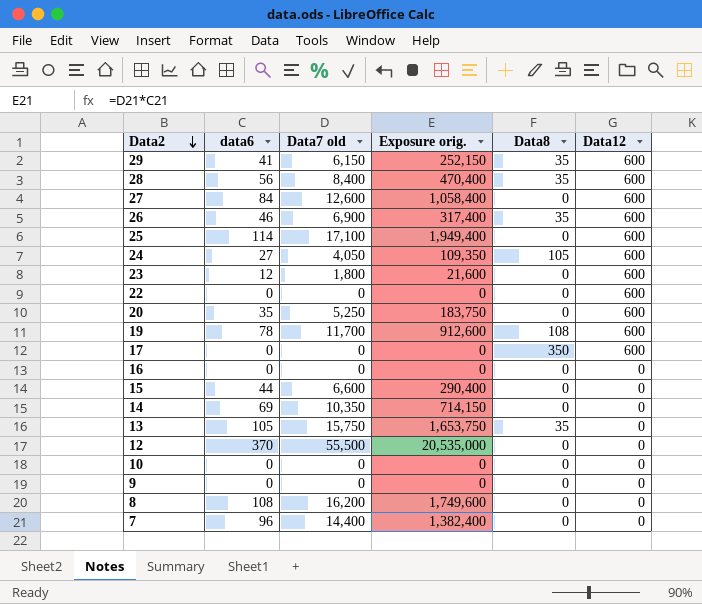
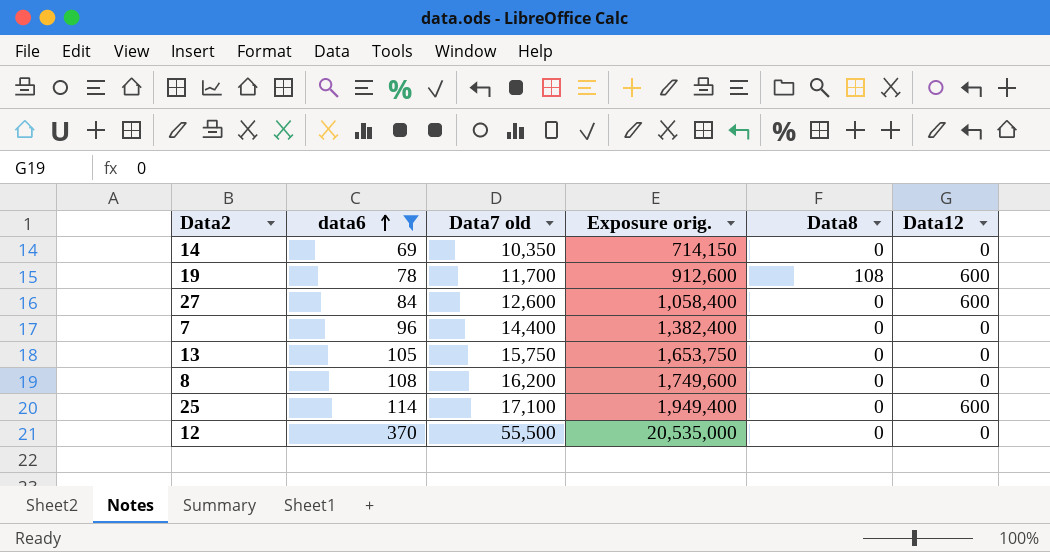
filter: none -> data6 >= 69
row order: Data2 descending -> data6 ascending
13 | Data8: 35 -> 0

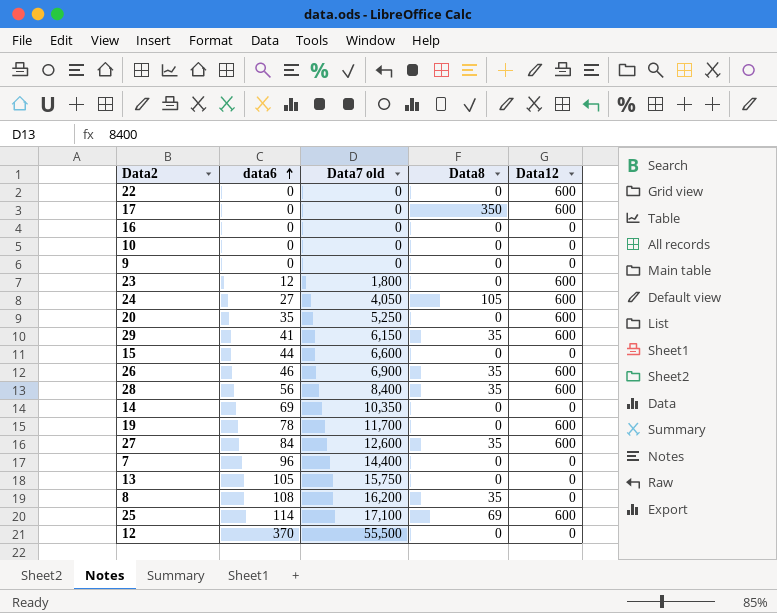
filter: data6 >= 69 -> none
column Exposure orig. | formula: [data6] * [Data7 old] -> none
19 | Data8: 108 -> 0
27 | Data8: 0 -> 35
8 | Data8: 0 -> 35
25 | Data8: 0 -> 69

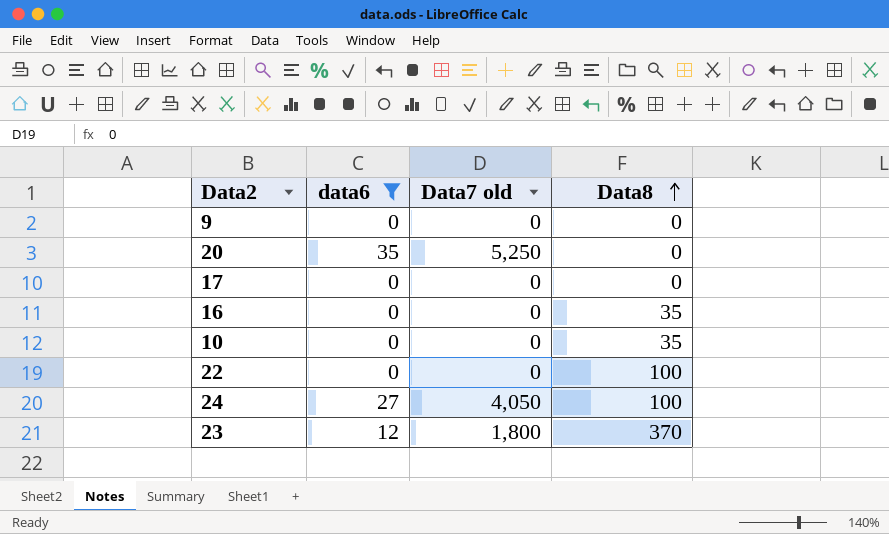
filter: none -> data6 <= 35
row order: data6 ascending -> Data8 ascending
column Data12 | position: 5 -> none
17 | Data8: 350 -> 0
16 | Data8: 0 -> 35
10 | Data8: 0 -> 35
22 | Data8: 0 -> 100
24 | Data8: 105 -> 100
23 | Data8: 0 -> 370

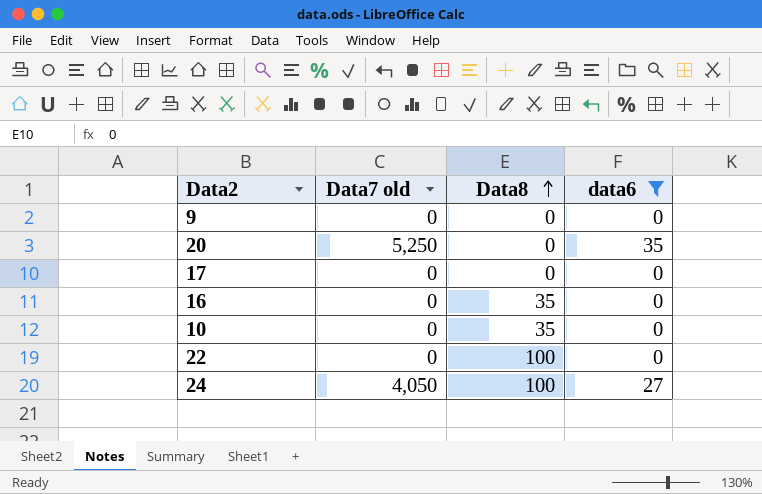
column data6 | position: 2 -> 4
row 23: 12 | 1,800 | 370 -> none

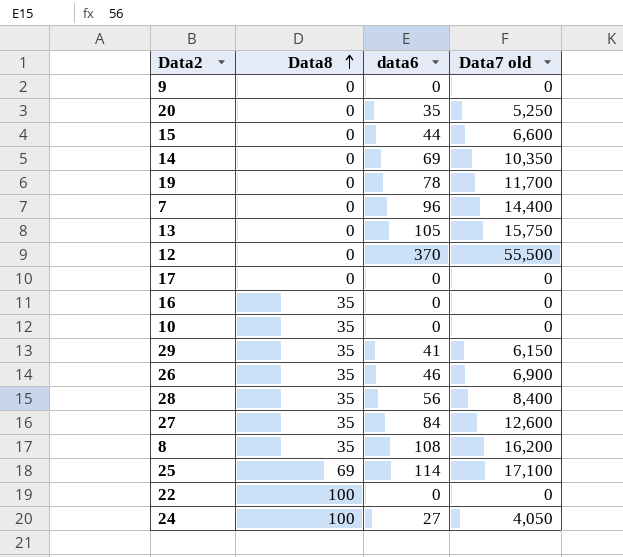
filter: data6 <= 35 -> none
column Data7 old | position: 2 -> 4

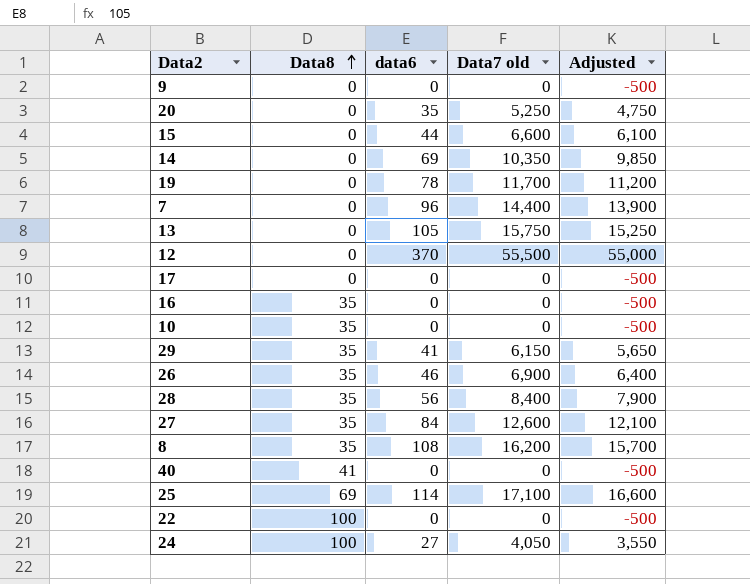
column Adjusted | formula: none -> [Data7 old] - 500
row 40: none -> 41 | 0 | 0 | -500

